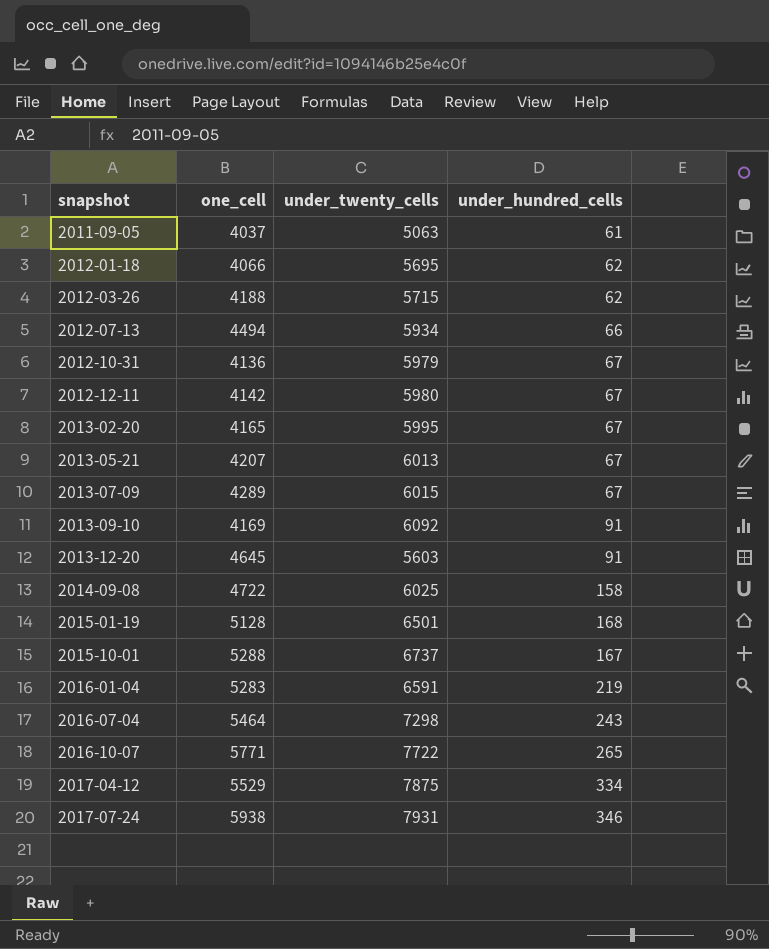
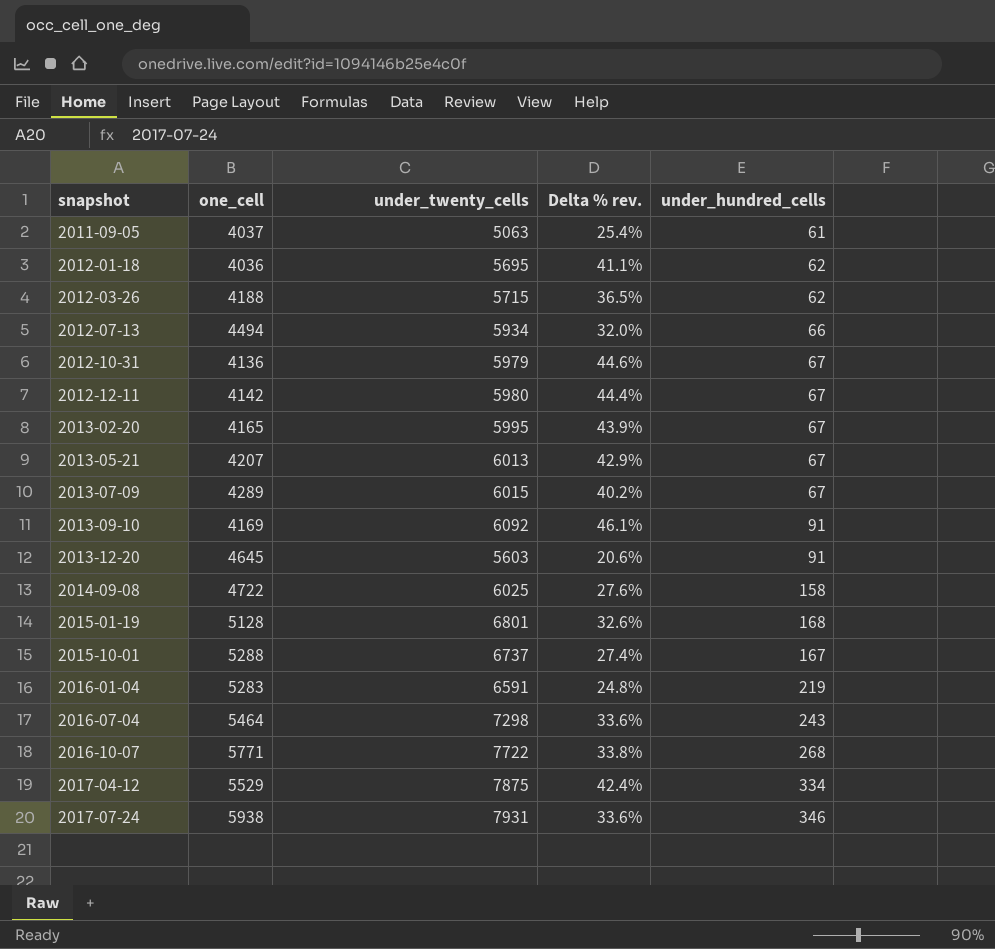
column Delta % rev. | formula: none -> ([under_twenty_cells] - [one_cell]) / [one_cell]
2012-01-18 | one_cell: 4066 -> 4036
2015-01-19 | under_twenty_cells: 6501 -> 6801
2016-10-07 | under_hundred_cells: 265 -> 268

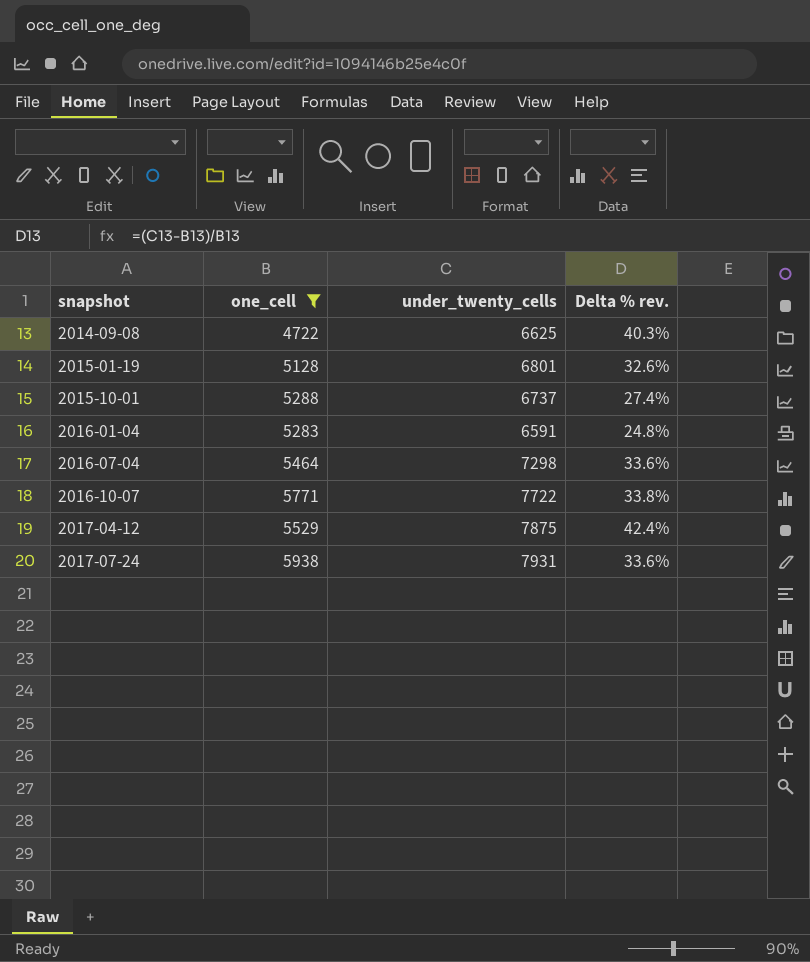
filter: none -> one_cell >= 4722
column under_hundred_cells | position: 5 -> none
2014-09-08 | under_twenty_cells: 6025 -> 6625
2014-09-08 | Delta % rev.: 27.6% -> 40.3%

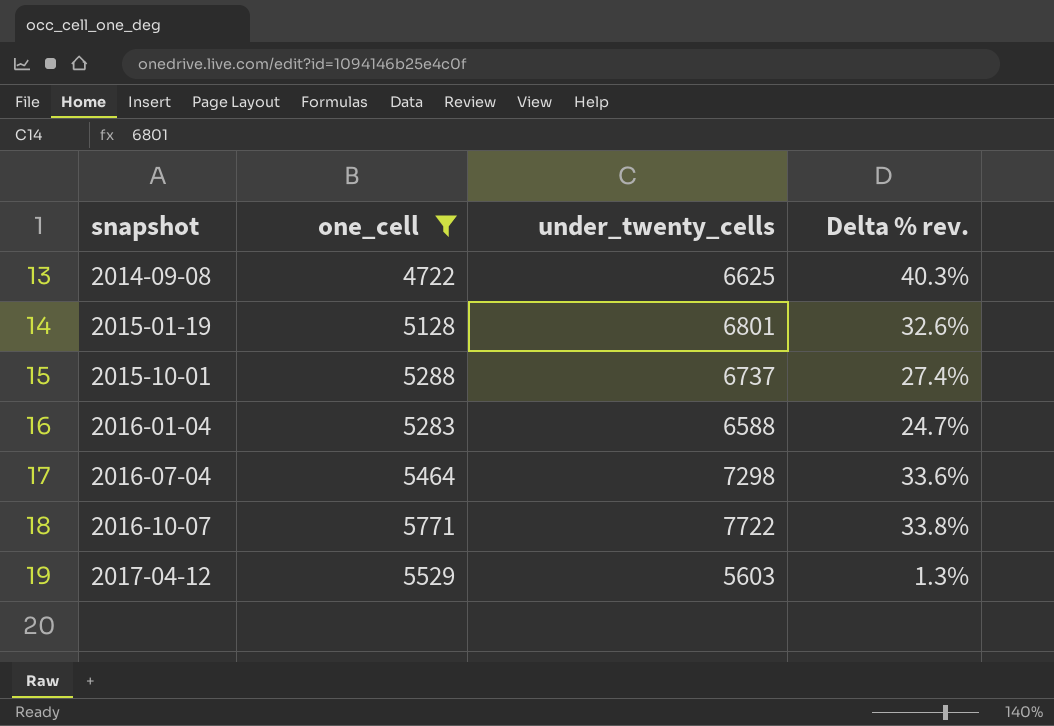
row 2017-07-24: 5938 | 7931 | 33.6% -> none
2016-01-04 | under_twenty_cells: 6591 -> 6588
2016-01-04 | Delta % rev.: 24.8% -> 24.7%
2017-04-12 | under_twenty_cells: 7875 -> 5603
2017-04-12 | Delta % rev.: 42.4% -> 1.3%

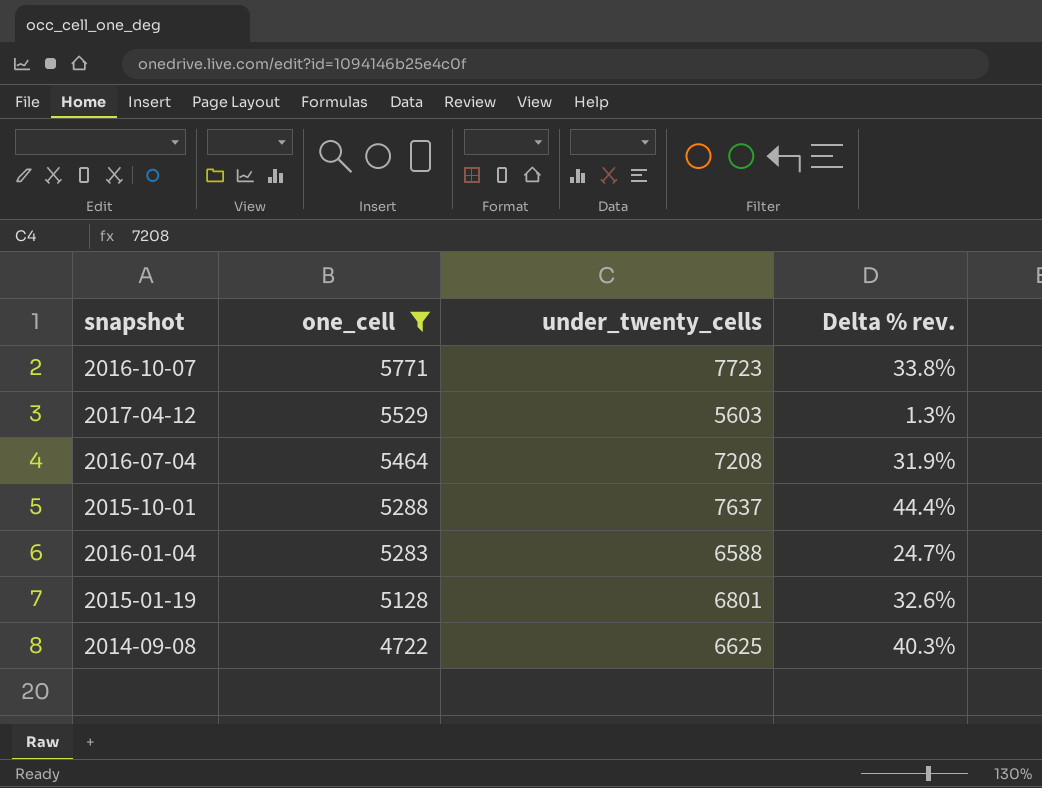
row order: snapshot ascending -> one_cell descending
2016-10-07 | under_twenty_cells: 7722 -> 7723
2016-07-04 | under_twenty_cells: 7298 -> 7208
2016-07-04 | Delta % rev.: 33.6% -> 31.9%
2015-10-01 | under_twenty_cells: 6737 -> 7637
2015-10-01 | Delta % rev.: 27.4% -> 44.4%

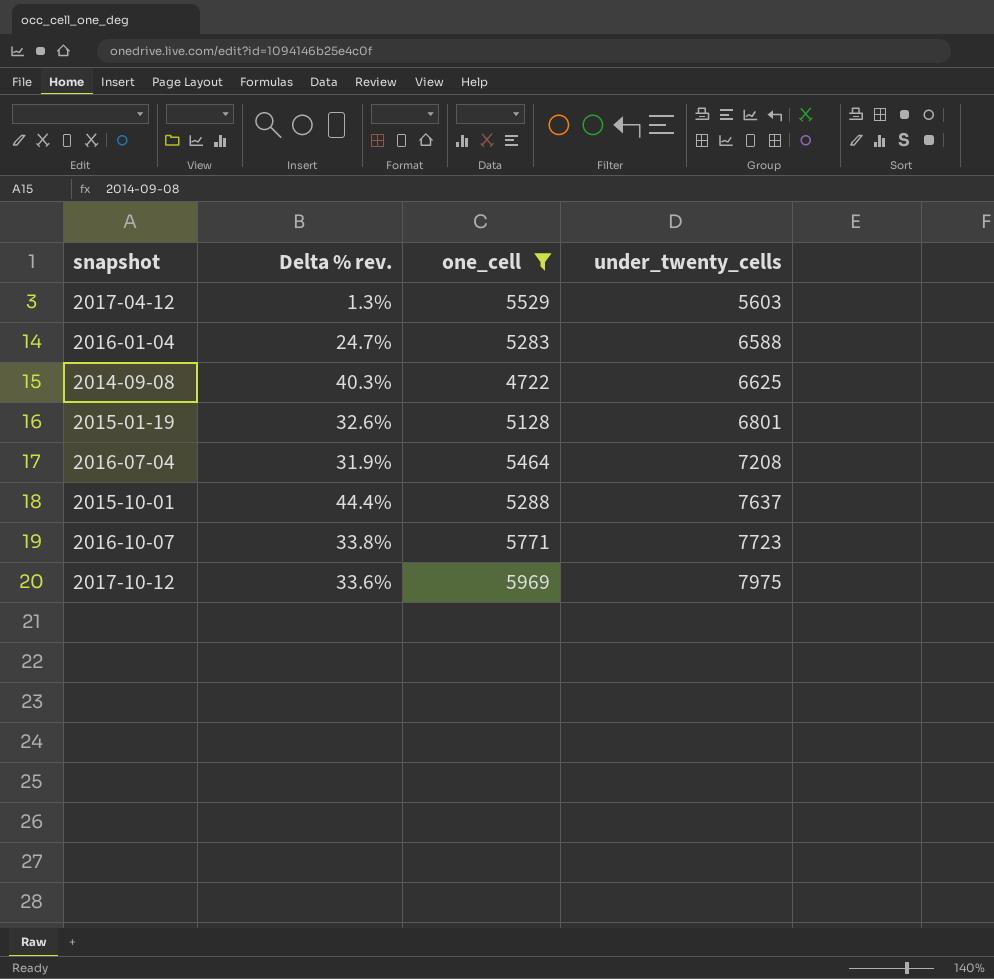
row order: one_cell descending -> under_twenty_cells ascending
column Delta % rev. | position: 4 -> 2
row 2017-10-12: none -> 33.6% | 5969 | 7975

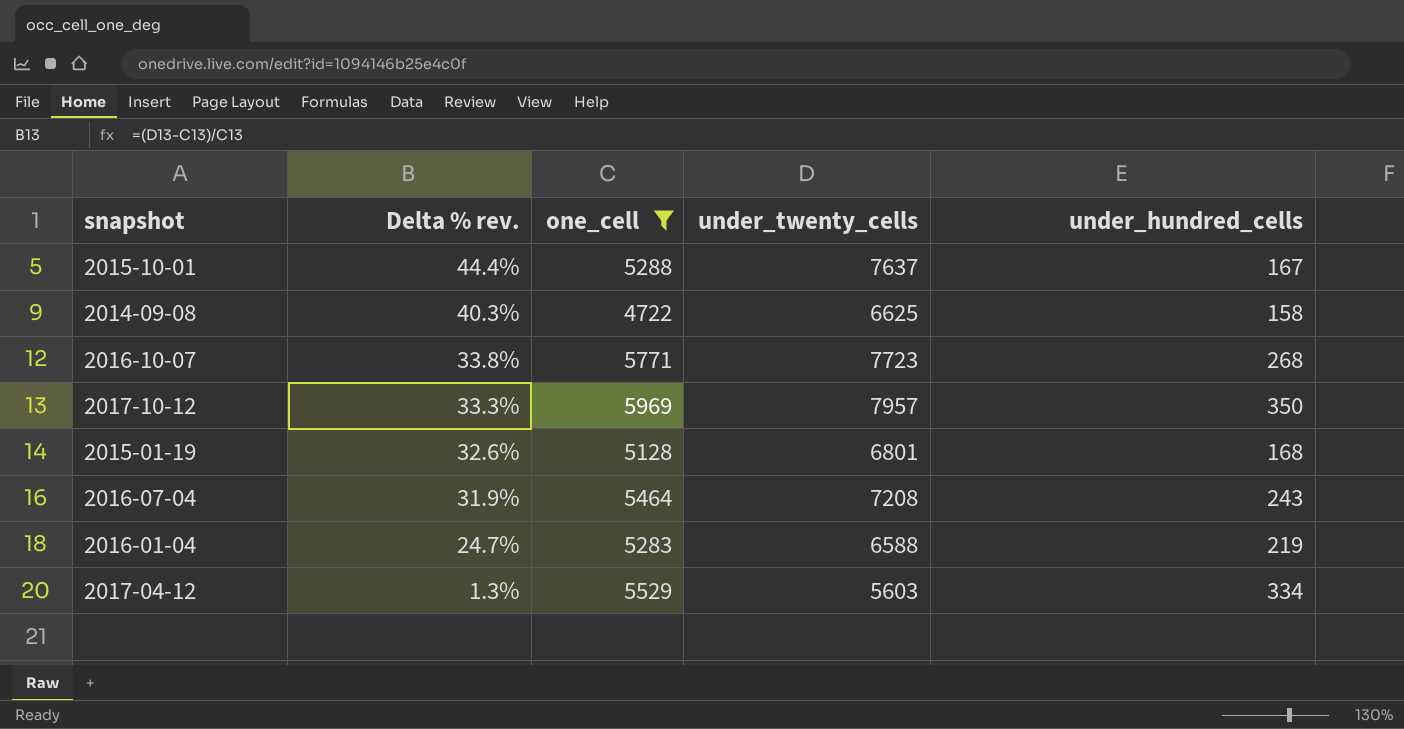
row order: under_twenty_cells ascending -> Delta % rev. descending
column under_hundred_cells | position: none -> 5
2017-10-12 | Delta % rev.: 33.6% -> 33.3%
2017-10-12 | under_twenty_cells: 7975 -> 7957

